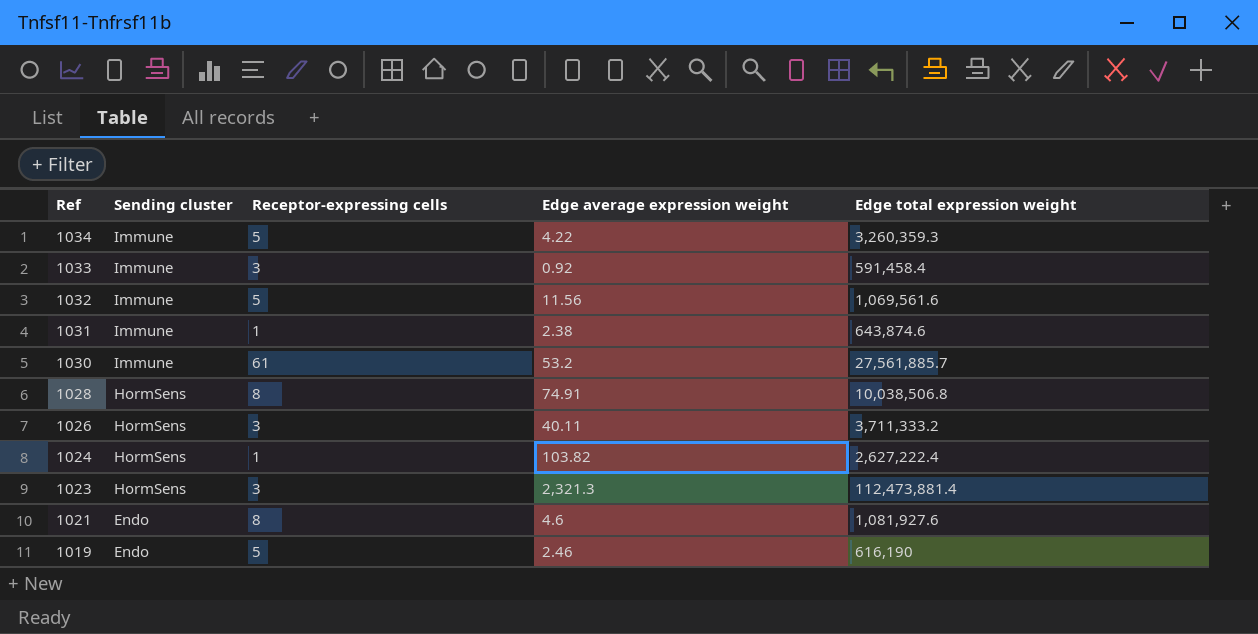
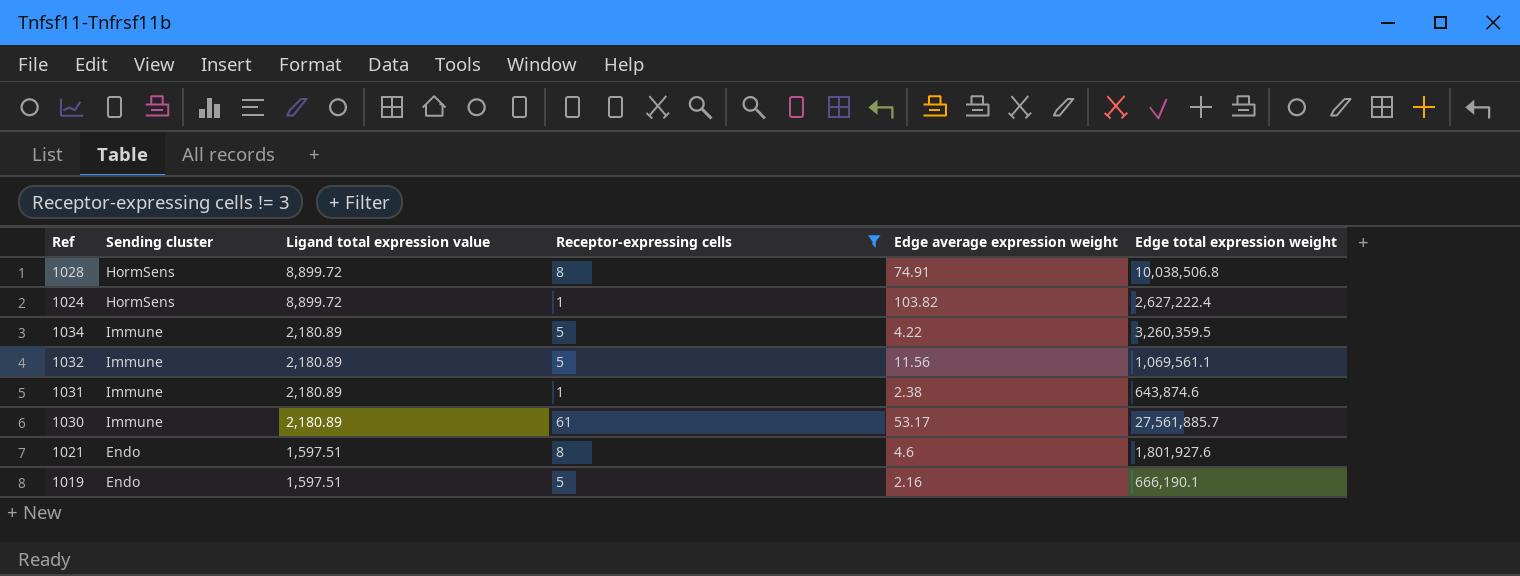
filter: none -> Receptor-expressing cells != 3
row order: Ref descending -> Ligand total expression value descending
column Ligand total expression value | position: none -> 3
1034 | Edge total expression weight: 3,260,359.3 -> 3,260,359.5
1032 | Edge total expression weight: 1,069,561.6 -> 1,069,561.1
1030 | Edge average expression weight: 53.2 -> 53.17
1021 | Edge total expression weight: 1,081,927.6 -> 1,801,927.6
1019 | Edge average expression weight: 2.46 -> 2.16
1019 | Edge total expression weight: 616,190 -> 666,190.1

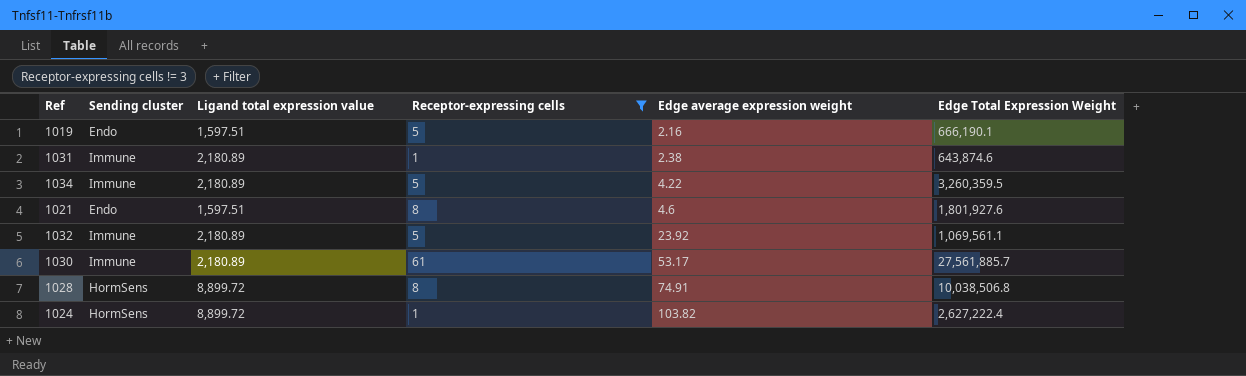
row order: Ligand total expression value descending -> Edge average expression weight ascending
column name: Edge total expression weight -> Edge Total Expression Weight
1032 | Edge average expression weight: 11.56 -> 23.92

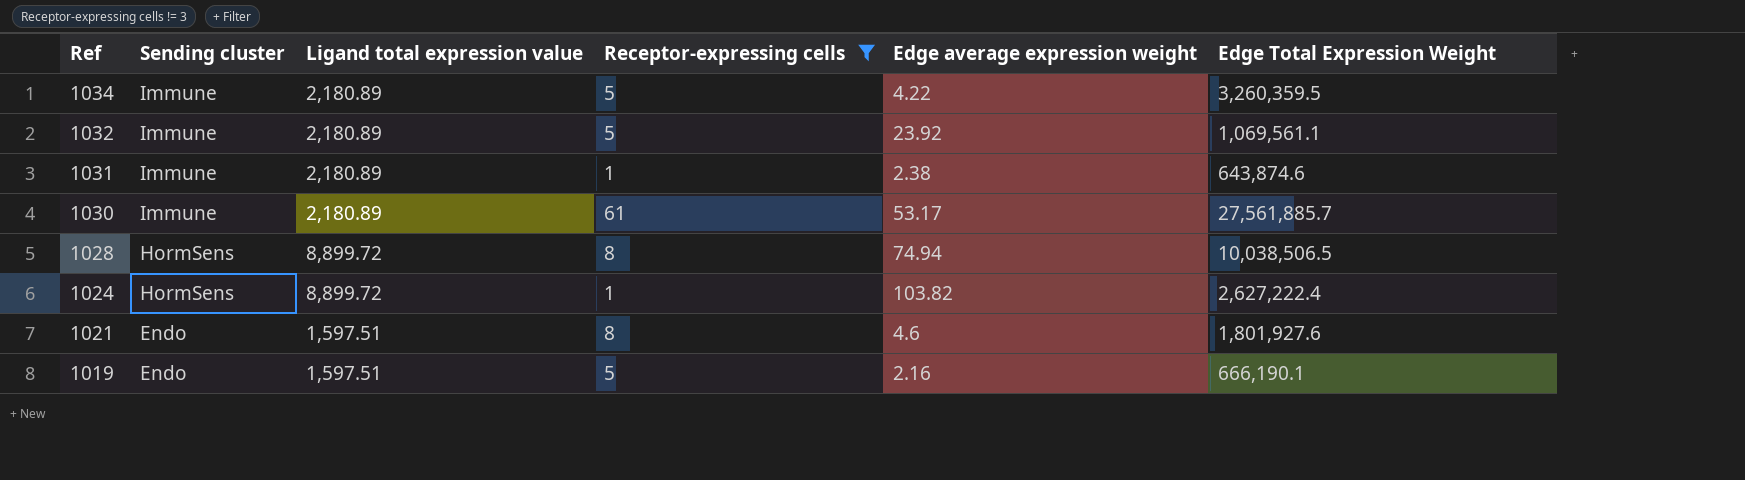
row order: Edge average expression weight ascending -> Ref descending
1028 | Edge average expression weight: 74.91 -> 74.94
1028 | Edge Total Expression Weight: 10,038,506.8 -> 10,038,506.5

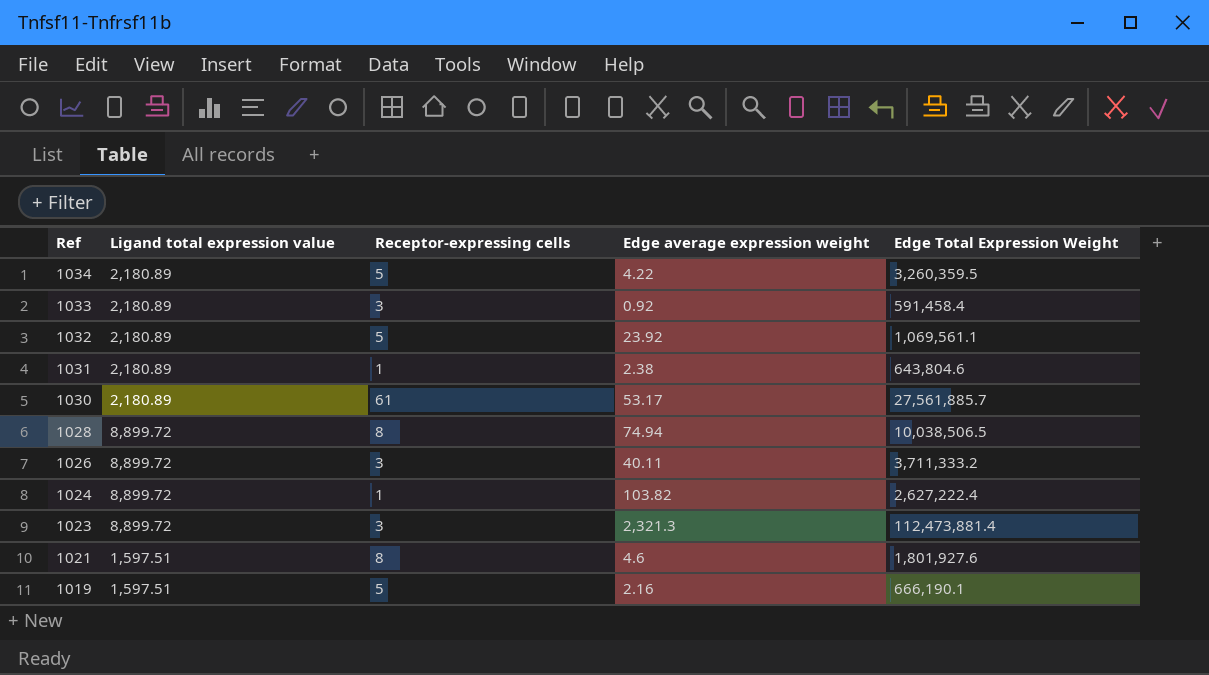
filter: Receptor-expressing cells != 3 -> none
column Sending cluster | position: 2 -> none
1031 | Edge Total Expression Weight: 643,874.6 -> 643,804.6

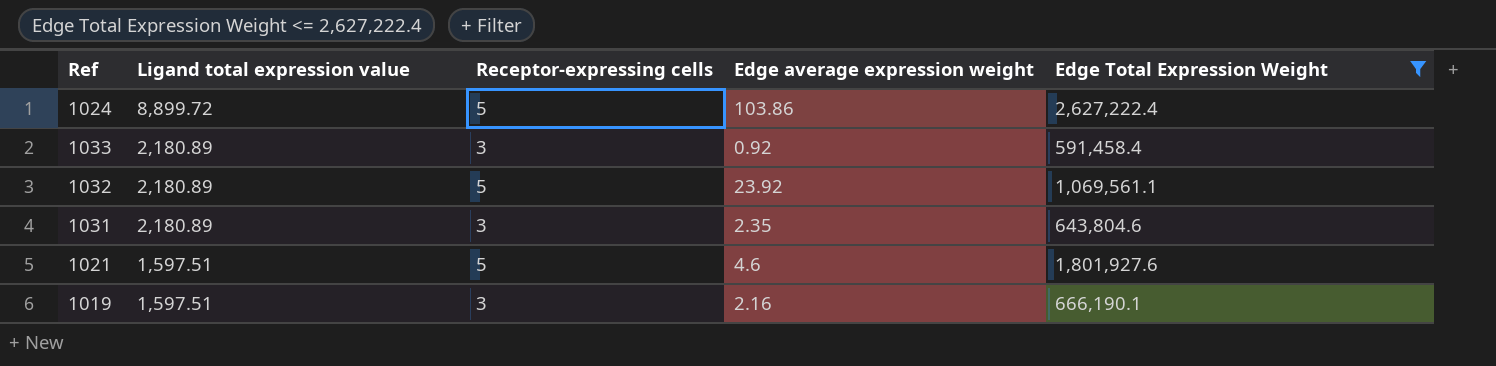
filter: none -> Edge Total Expression Weight <= 2,627,222.4
row order: Ref descending -> Ligand total expression value descending
1024 | Receptor-expressing cells: 1 -> 5
1024 | Edge average expression weight: 103.82 -> 103.86
1031 | Receptor-expressing cells: 1 -> 3
1031 | Edge average expression weight: 2.38 -> 2.35
1021 | Receptor-expressing cells: 8 -> 5
1019 | Receptor-expressing cells: 5 -> 3

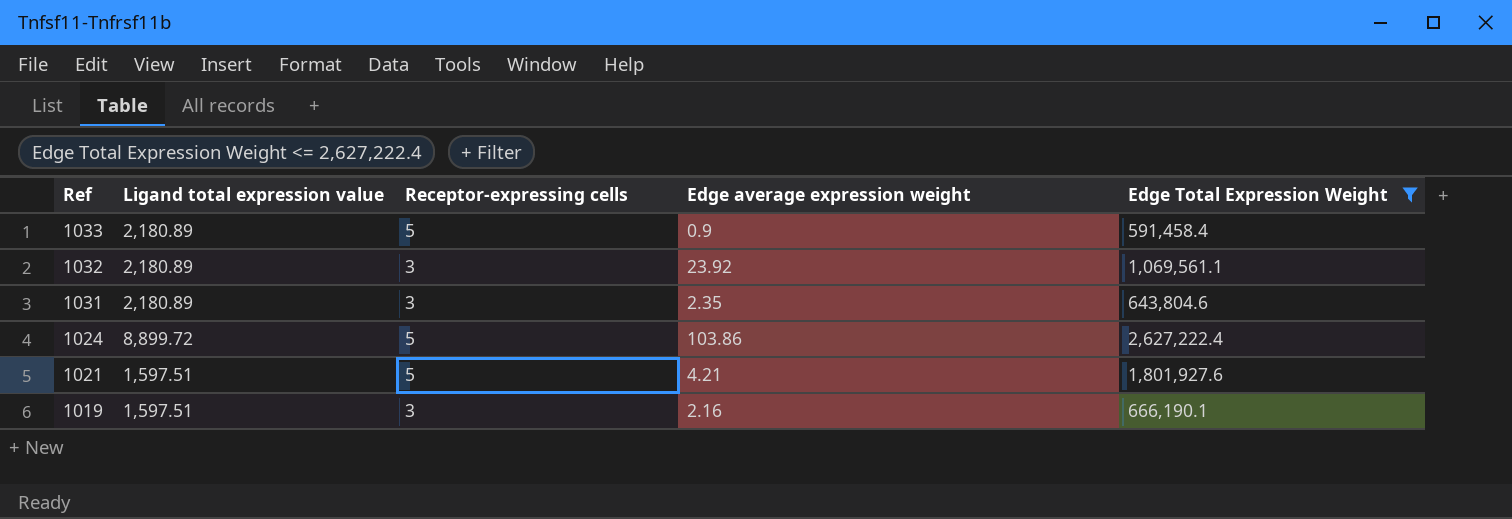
row order: Ligand total expression value descending -> Ref descending
1033 | Receptor-expressing cells: 3 -> 5
1033 | Edge average expression weight: 0.92 -> 0.9
1032 | Receptor-expressing cells: 5 -> 3
1021 | Edge average expression weight: 4.6 -> 4.21

